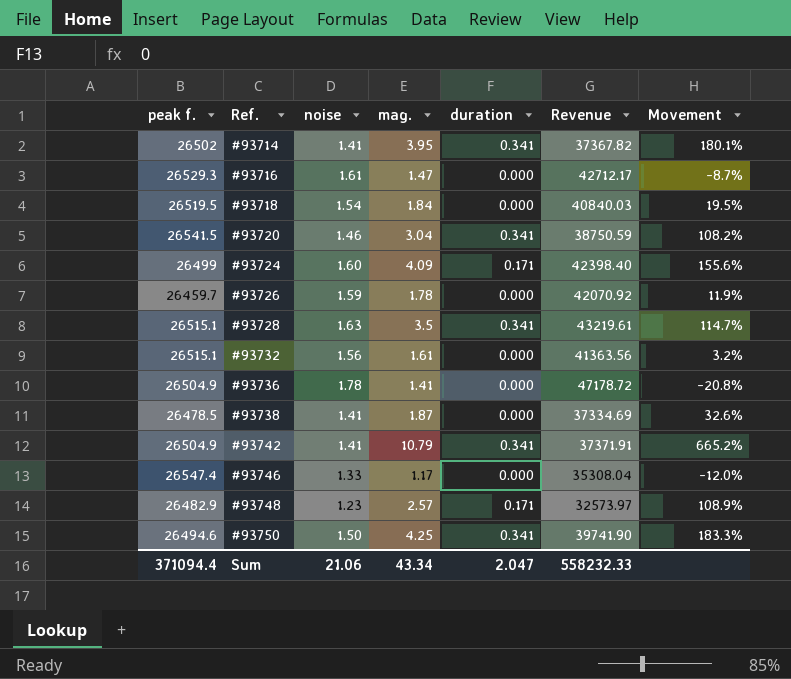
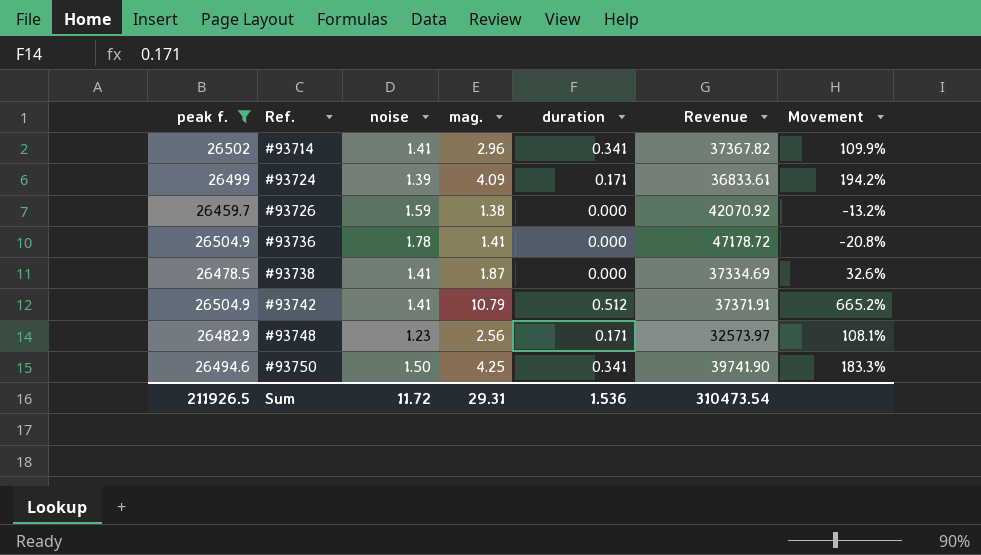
filter: none -> peak f. <= 26504.9
#93714 | mag.: 3.95 -> 2.96
#93714 | Movement: 180.1% -> 109.9%
#93724 | noise: 1.60 -> 1.39
#93724 | Revenue: 42398.40 -> 36833.61
#93724 | Movement: 155.6% -> 194.2%
#93726 | mag.: 1.78 -> 1.38
#93726 | Movement: 11.9% -> -13.2%
#93742 | duration: 0.341 -> 0.512
#93748 | mag.: 2.57 -> 2.56
#93748 | Movement: 108.9% -> 108.1%
Sum | peak f.: 371094.4 -> 211926.5
Sum | noise: 21.06 -> 11.72
Sum | mag.: 43.34 -> 29.31
Sum | duration: 2.047 -> 1.536
Sum | Revenue: 558232.33 -> 310473.54

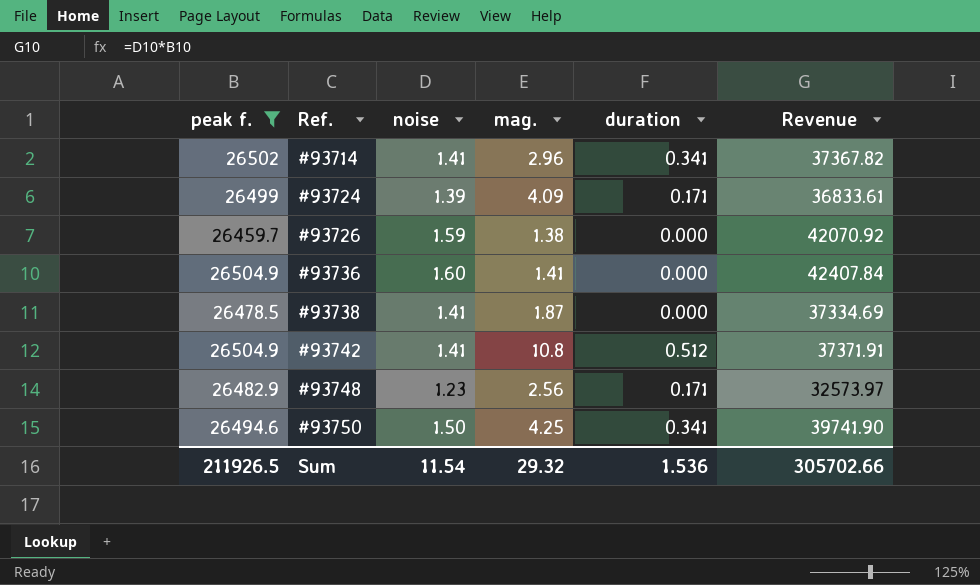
column Movement | formula: ([mag.] - [noise]) / [noise] -> none
#93736 | noise: 1.78 -> 1.60
#93736 | Revenue: 47178.72 -> 42407.84
#93742 | mag.: 10.79 -> 10.8
Sum | noise: 11.72 -> 11.54
Sum | mag.: 29.31 -> 29.32
Sum | Revenue: 310473.54 -> 305702.66

